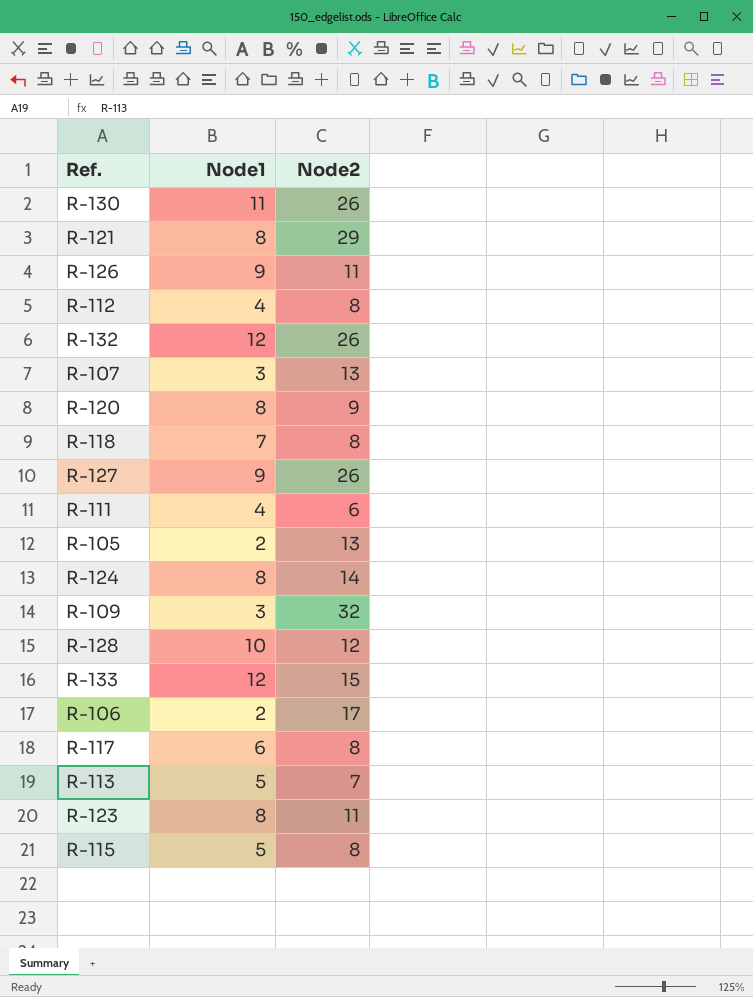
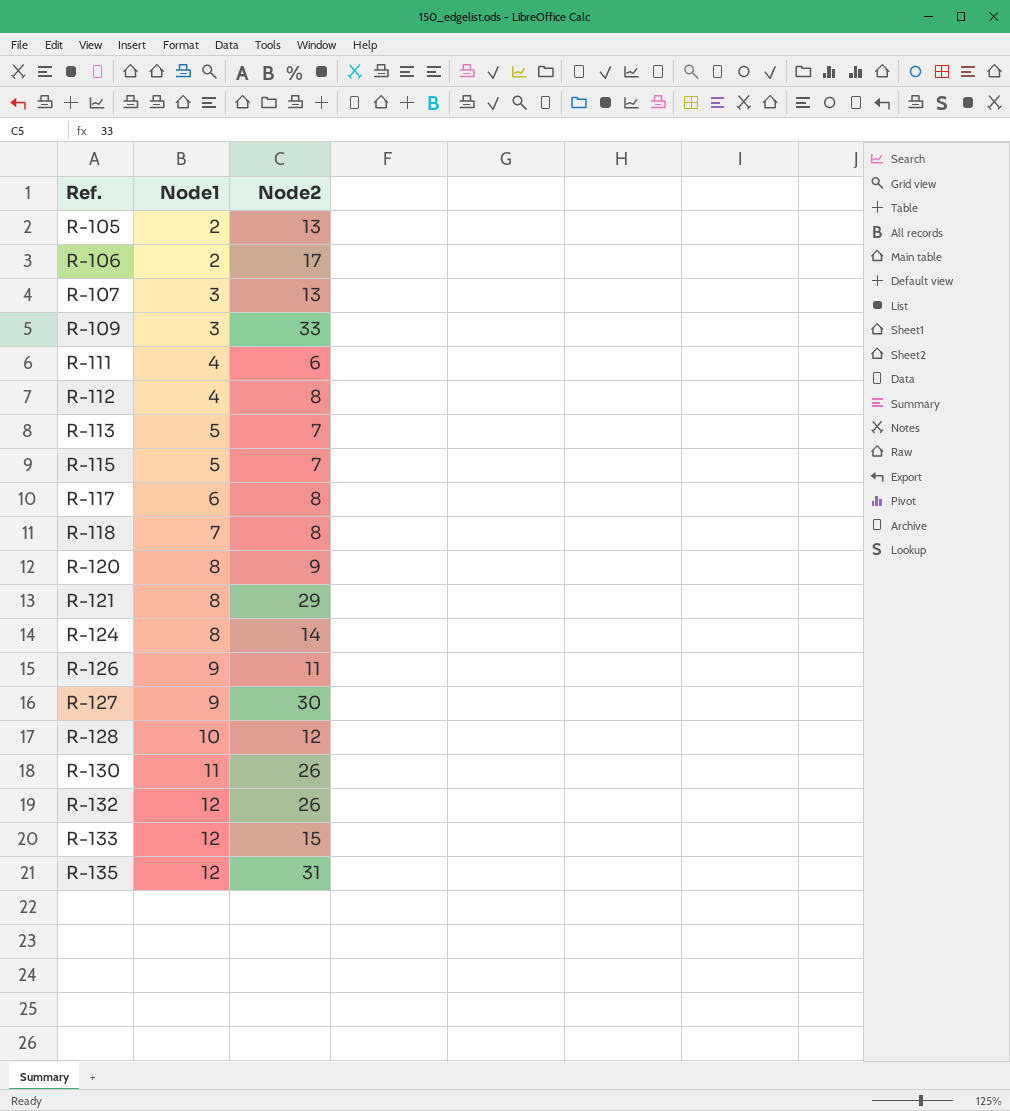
row order: none -> Ref. ascending
row R-123: 8 | 11 -> none
R-109 | Node2: 32 -> 33
R-115 | Node2: 8 -> 7
R-127 | Node2: 26 -> 30
row R-135: none -> 12 | 31

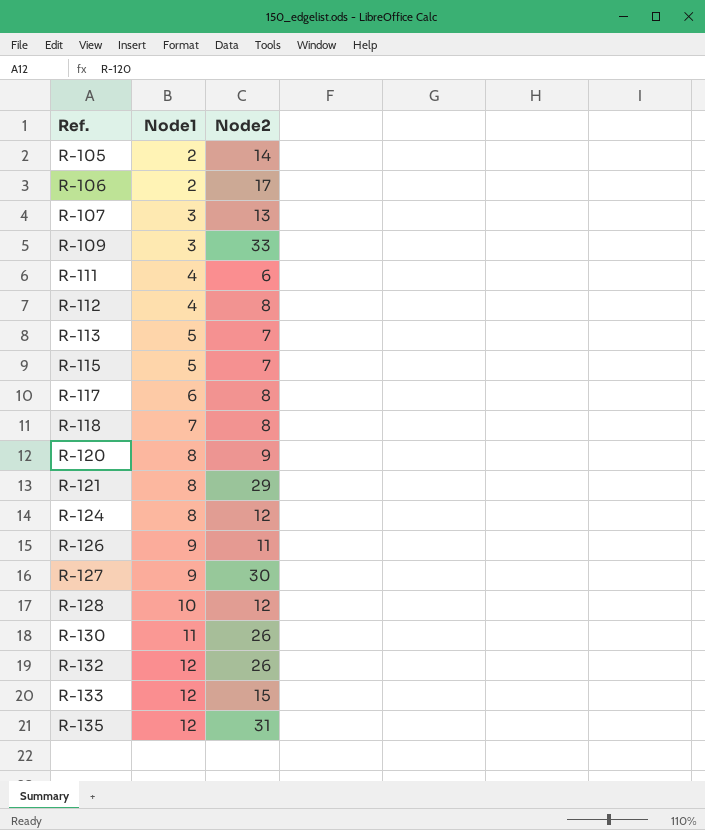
R-105 | Node2: 13 -> 14
R-124 | Node2: 14 -> 12

